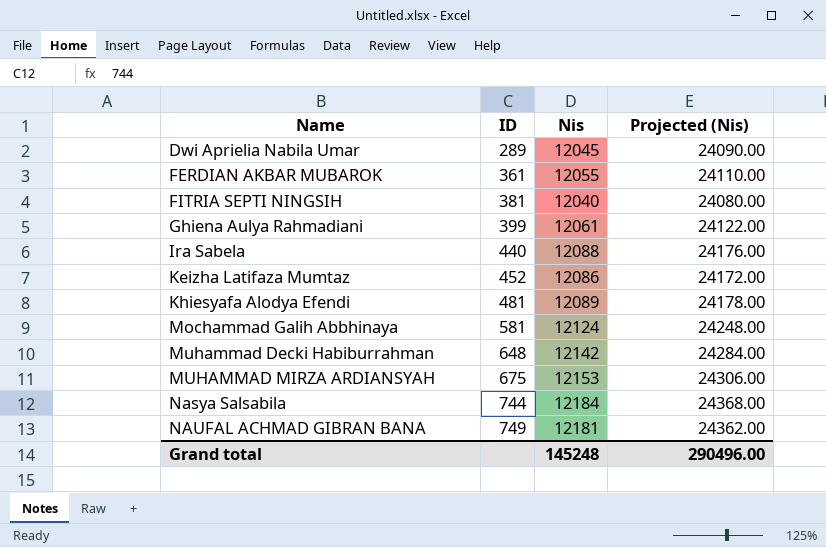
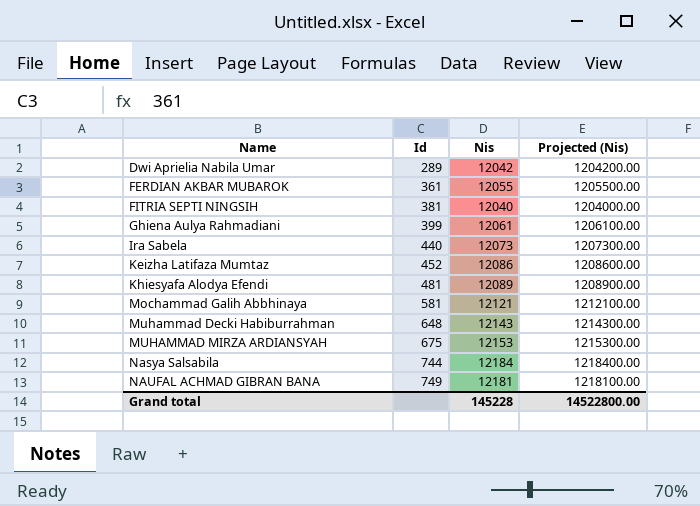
column name: ID -> Id
column Projected (Nis) | formula: [Nis] * 2 -> [Nis] * 100
Dwi Aprielia Nabila Umar | Nis: 12045 -> 12042
Ira Sabela | Nis: 12088 -> 12073
Mochammad Galih Abbhinaya | Nis: 12124 -> 12121
Muhammad Decki Habiburrahman | Nis: 12142 -> 12143
Grand total | Nis: 145248 -> 145228
Grand total | Projected (Nis): 290496.00 -> 14522800.00

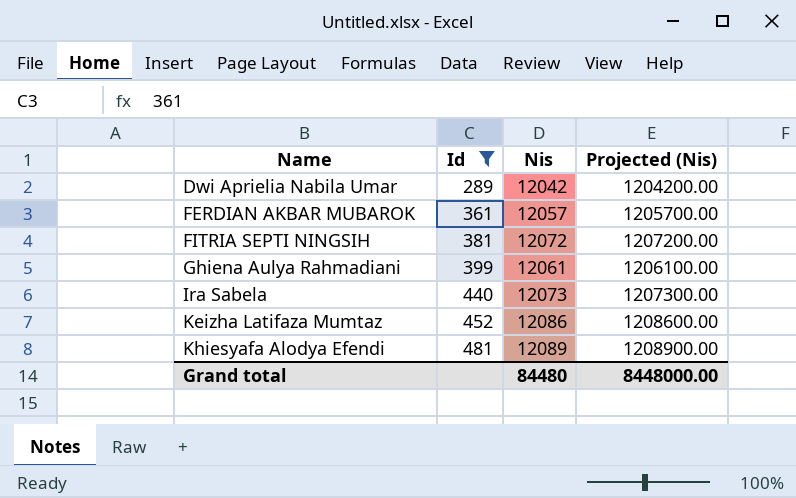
filter: none -> Id <= 481
FERDIAN AKBAR MUBAROK | Nis: 12055 -> 12057
FERDIAN AKBAR MUBAROK | Projected (Nis): 1205500.00 -> 1205700.00
FITRIA SEPTI NINGSIH | Nis: 12040 -> 12072
FITRIA SEPTI NINGSIH | Projected (Nis): 1204000.00 -> 1207200.00
Grand total | Nis: 145228 -> 84480
Grand total | Projected (Nis): 14522800.00 -> 8448000.00

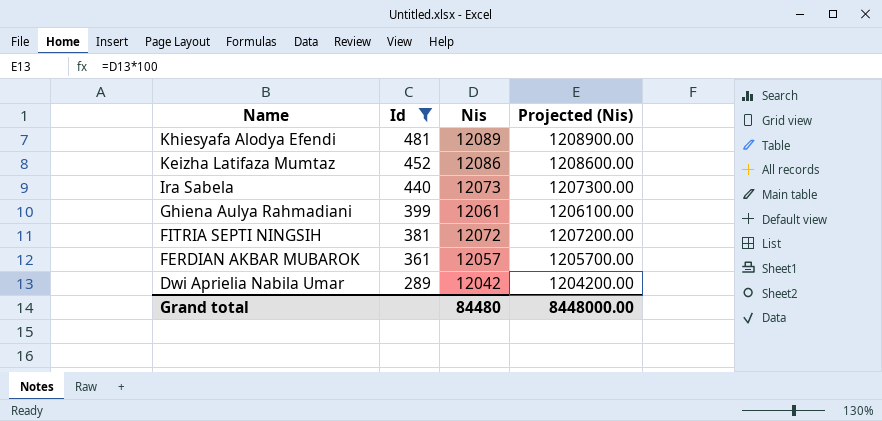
row order: Name ascending -> Name descending

